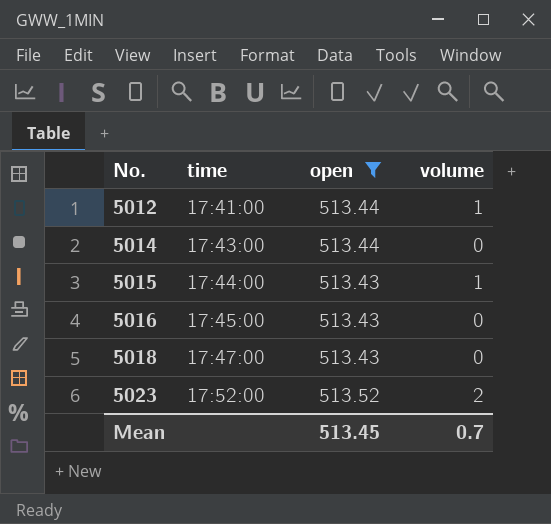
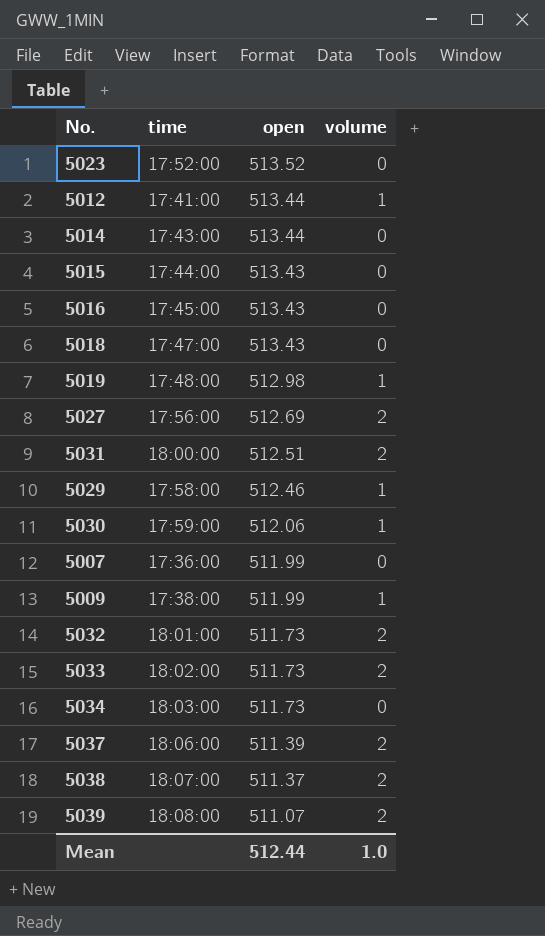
filter: open >= 513.43 -> none
row order: No. ascending -> open descending
5023 | volume: 2 -> 0
5015 | volume: 1 -> 0
Mean | open: 513.45 -> 512.44
Mean | volume: 0.7 -> 1.0

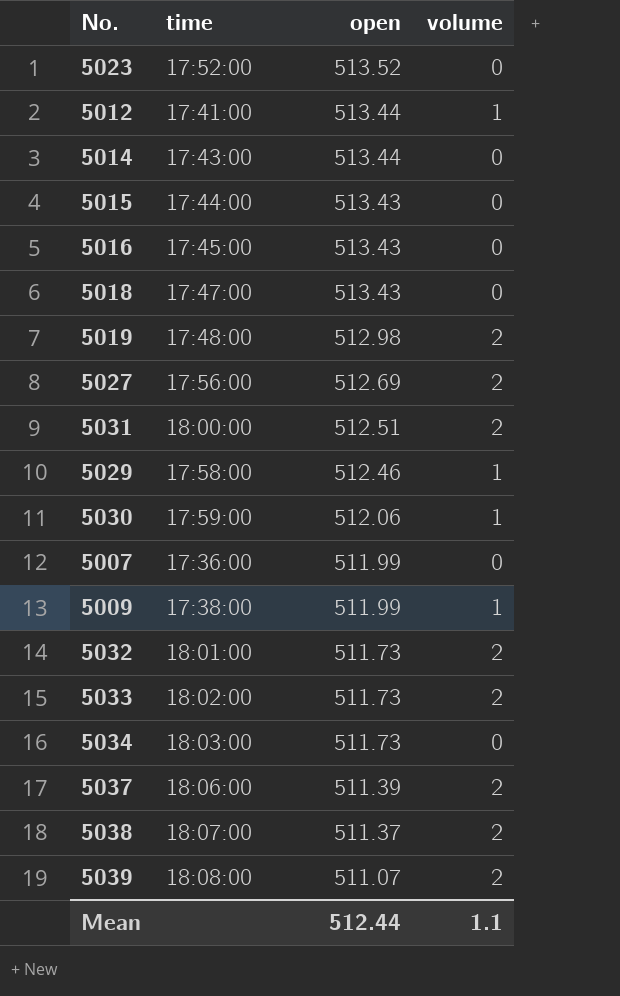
5019 | volume: 1 -> 2
Mean | volume: 1.0 -> 1.1

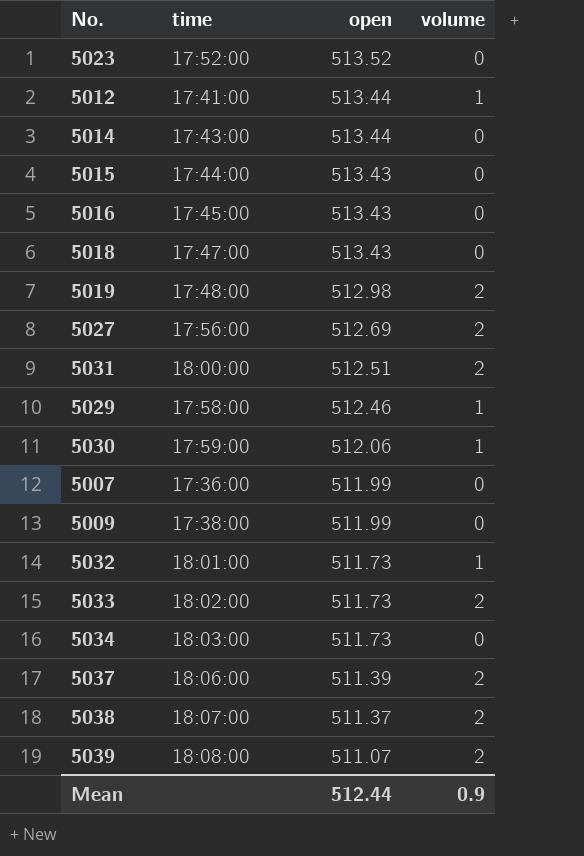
5009 | volume: 1 -> 0
5032 | volume: 2 -> 1
Mean | volume: 1.1 -> 0.9

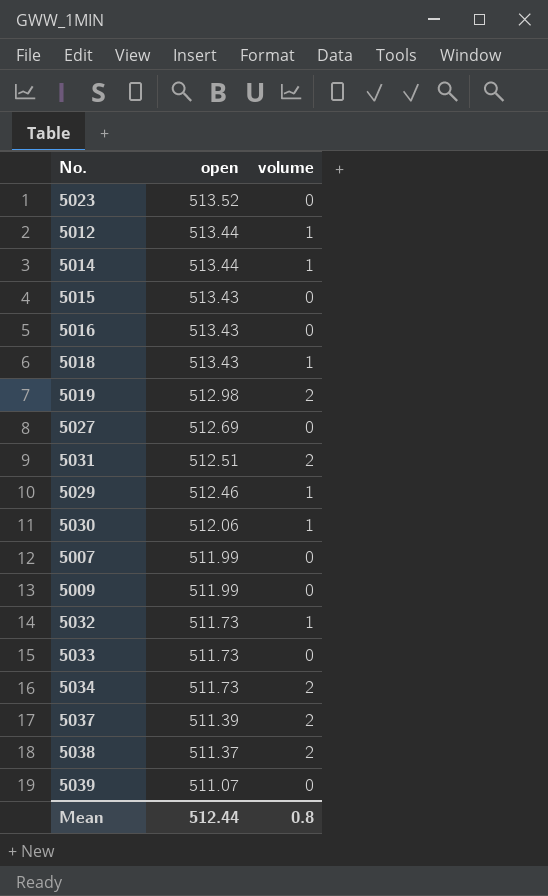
column time | position: 2 -> none
5014 | volume: 0 -> 1
5018 | volume: 0 -> 1
5027 | volume: 2 -> 0
5033 | volume: 2 -> 0
5034 | volume: 0 -> 2
5039 | volume: 2 -> 0
Mean | volume: 0.9 -> 0.8

